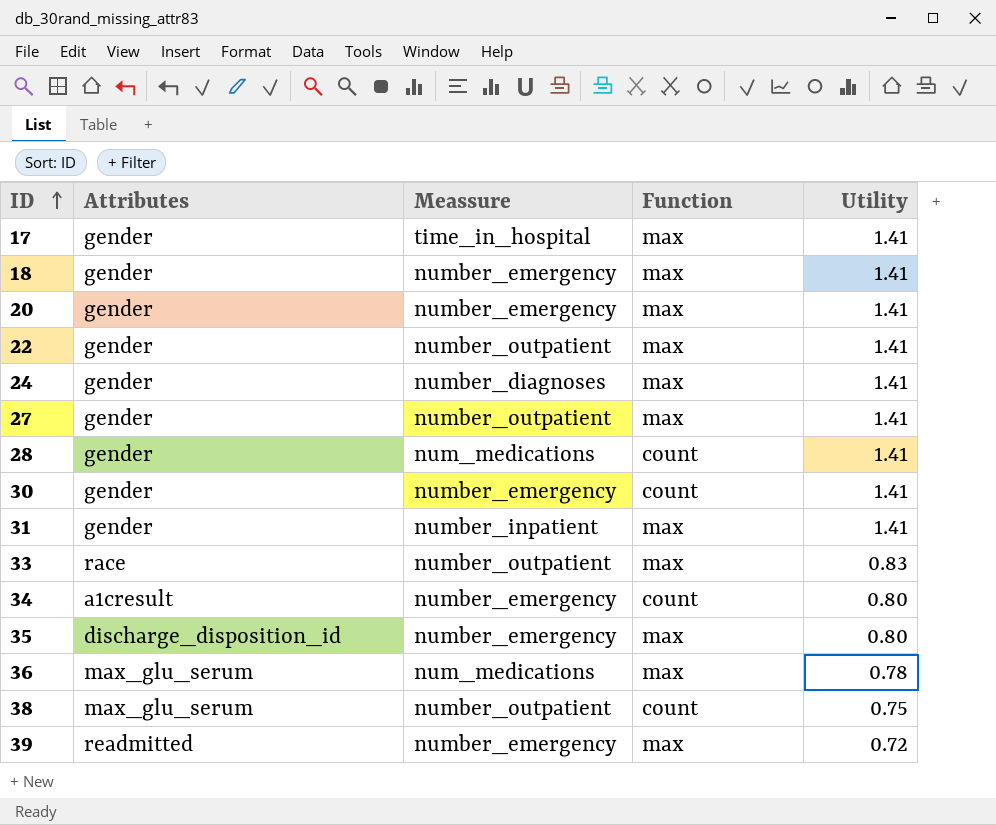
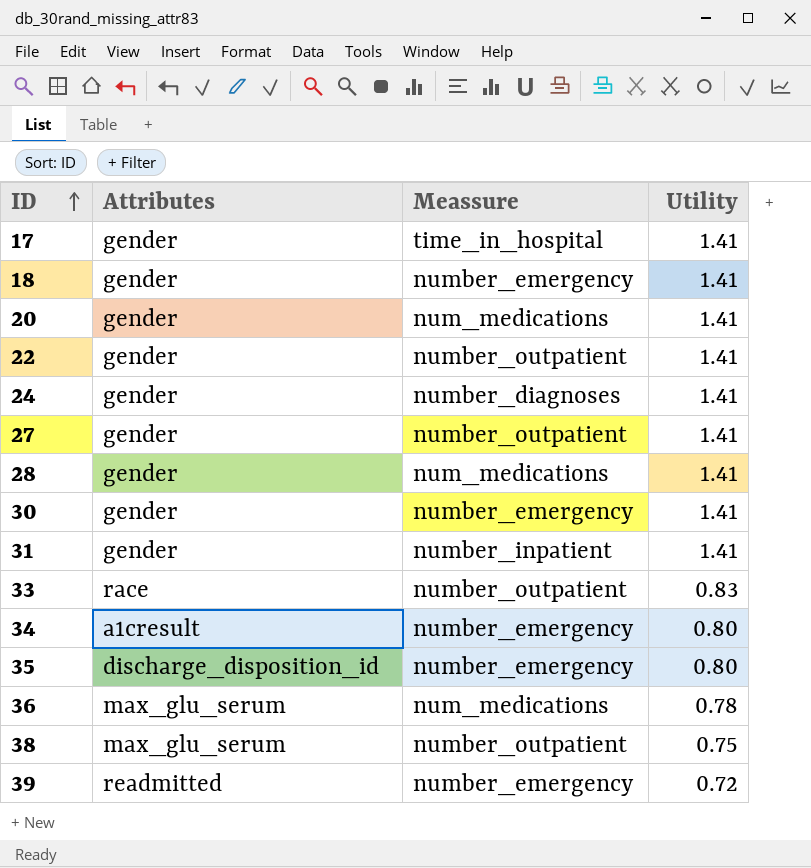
column Function | position: 4 -> none
20 | Meassure: number_emergency -> num_medications

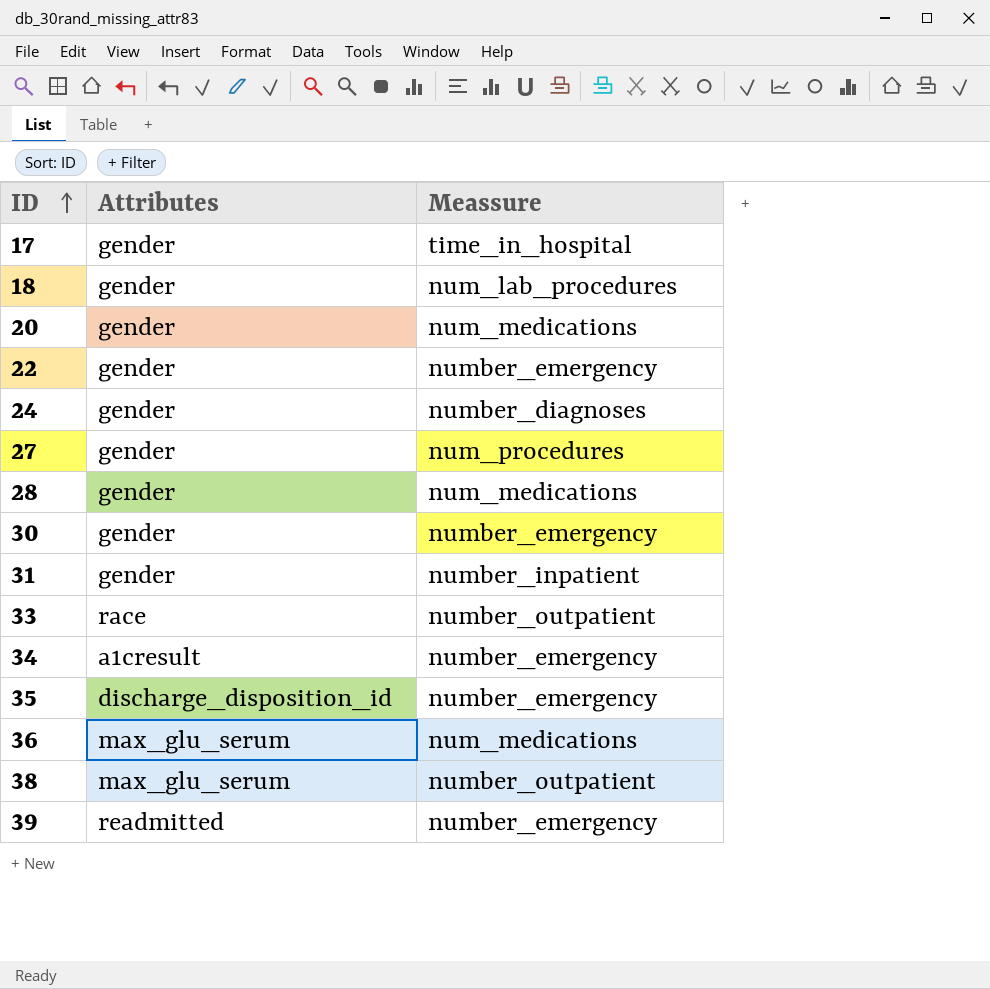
column Utility | position: 4 -> none
18 | Meassure: number_emergency -> num_lab_procedures
22 | Meassure: number_outpatient -> number_emergency
27 | Meassure: number_outpatient -> num_procedures

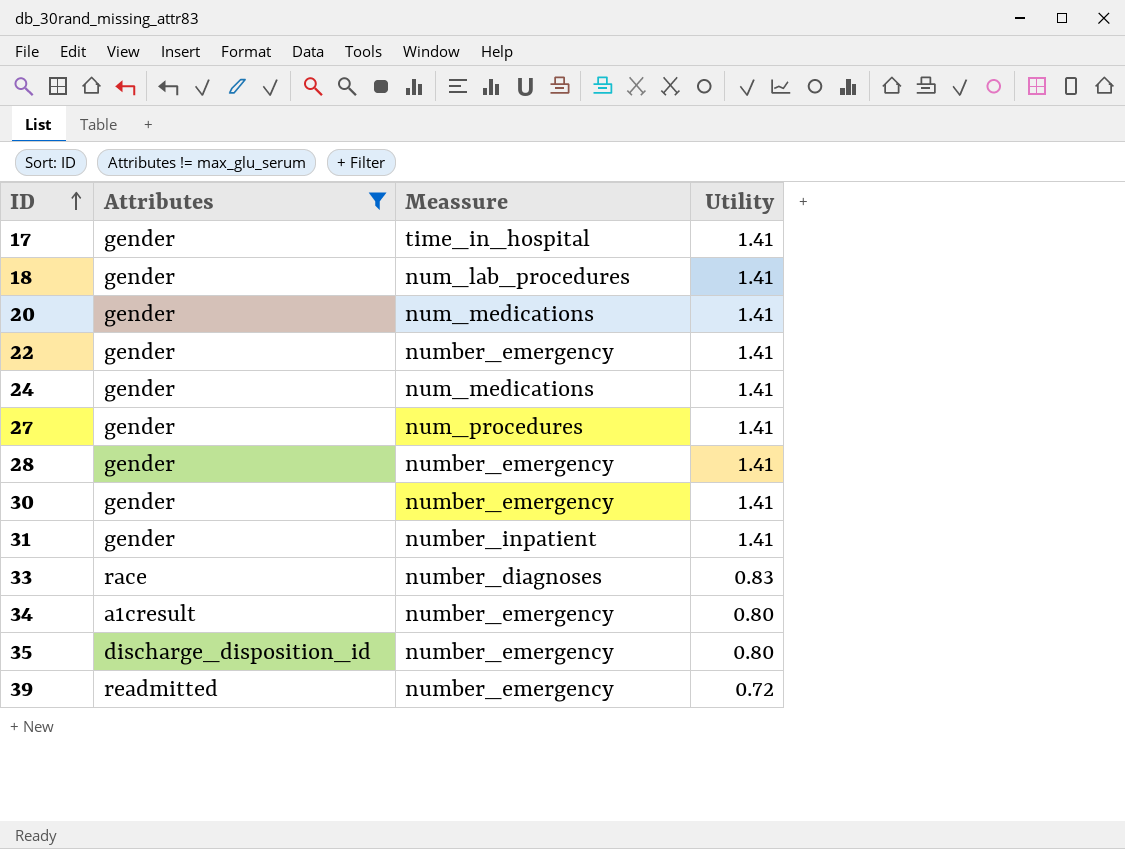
filter: none -> Attributes != max_glu_serum
column Utility | position: none -> 4
24 | Meassure: number_diagnoses -> num_medications
28 | Meassure: num_medications -> number_emergency
33 | Meassure: number_outpatient -> number_diagnoses

